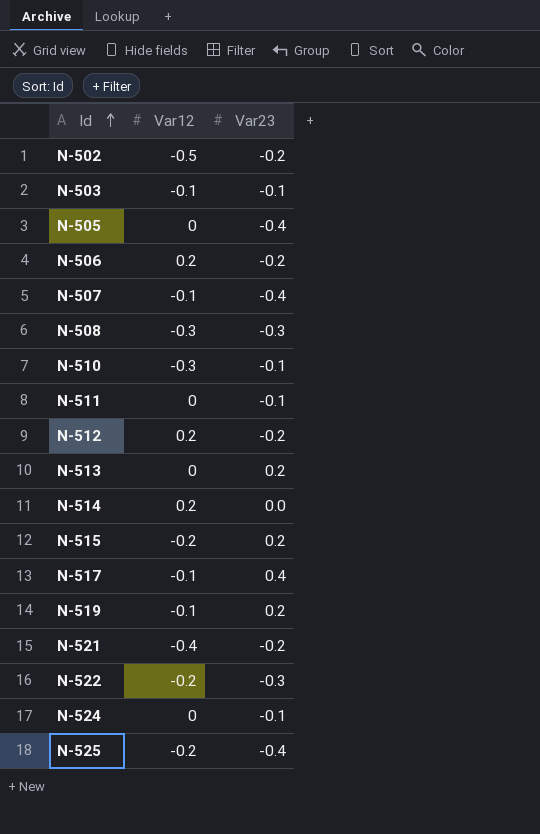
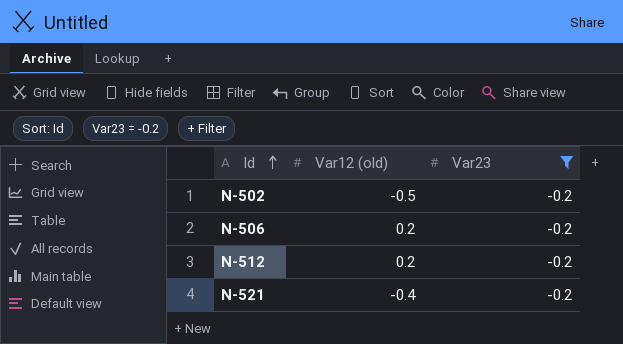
filter: none -> Var23 = -0.2
column name: Var12 -> Var12 (old)

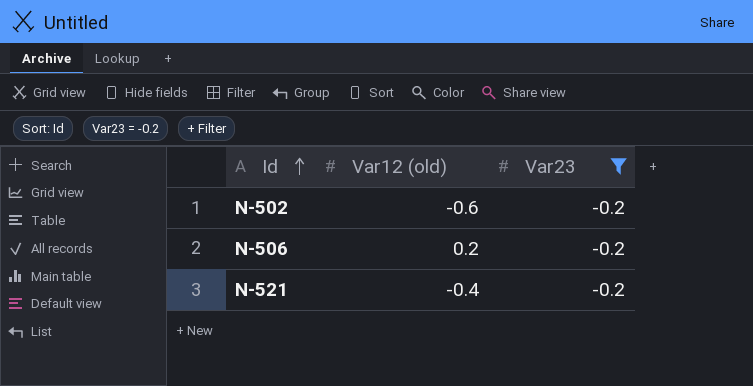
row N-512: 0.2 | -0.2 -> none
N-502 | Var12 (old): -0.5 -> -0.6

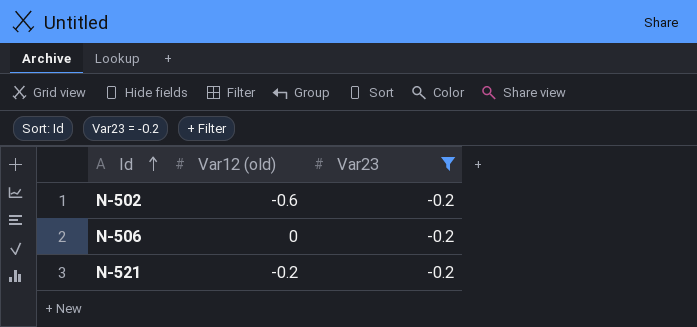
N-506 | Var12 (old): 0.2 -> 0
N-521 | Var12 (old): -0.4 -> -0.2

